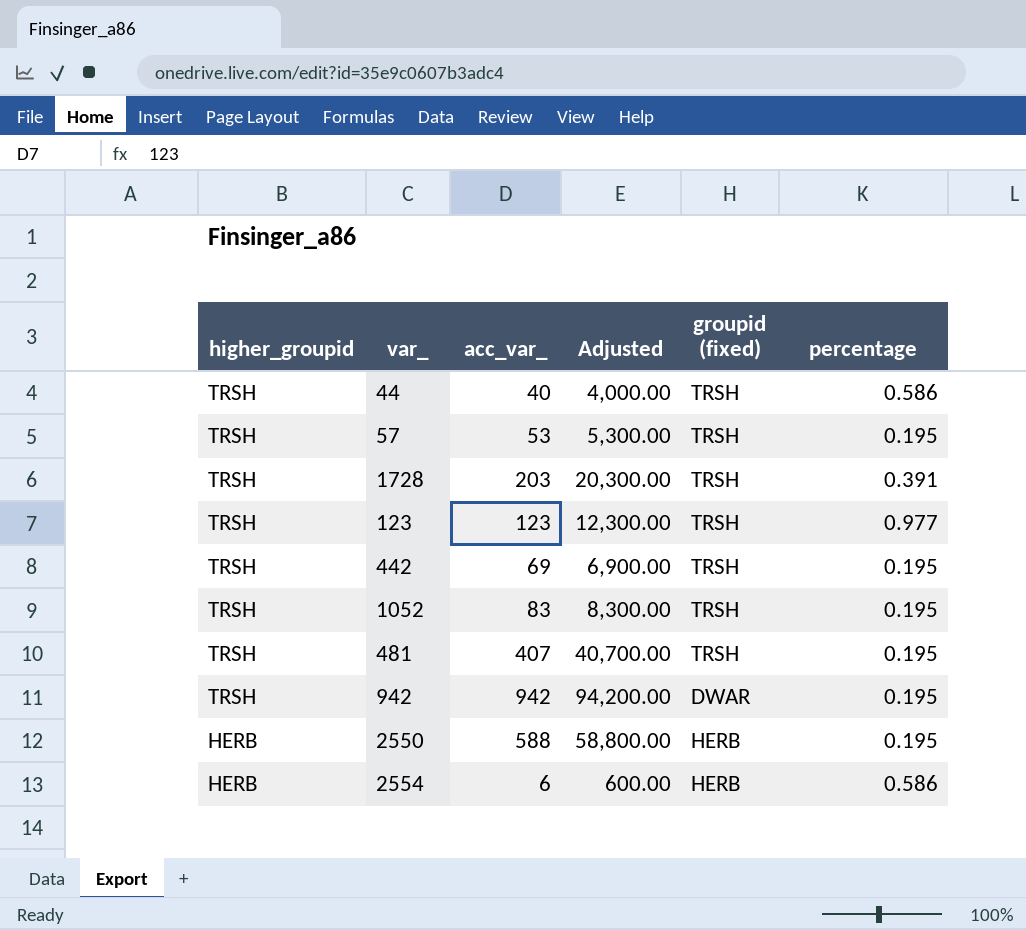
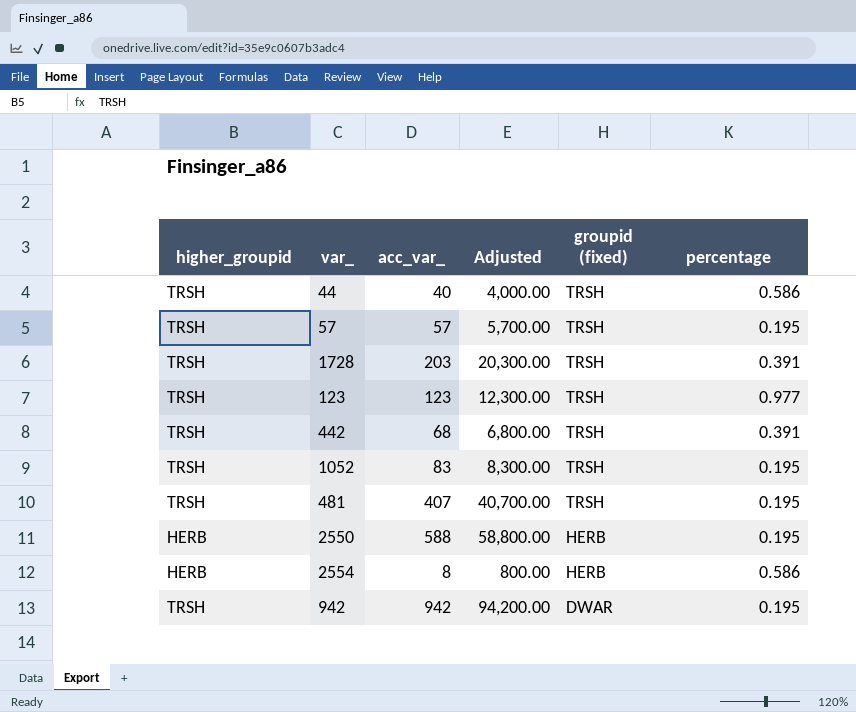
row order: higher_groupid descending -> groupid (fixed) descending
57 | acc_var_: 53 -> 57
57 | Adjusted: 5,300.00 -> 5,700.00
442 | acc_var_: 69 -> 68
442 | Adjusted: 6,900.00 -> 6,800.00
442 | percentage: 0.195 -> 0.391
2554 | acc_var_: 6 -> 8
2554 | Adjusted: 600.00 -> 800.00

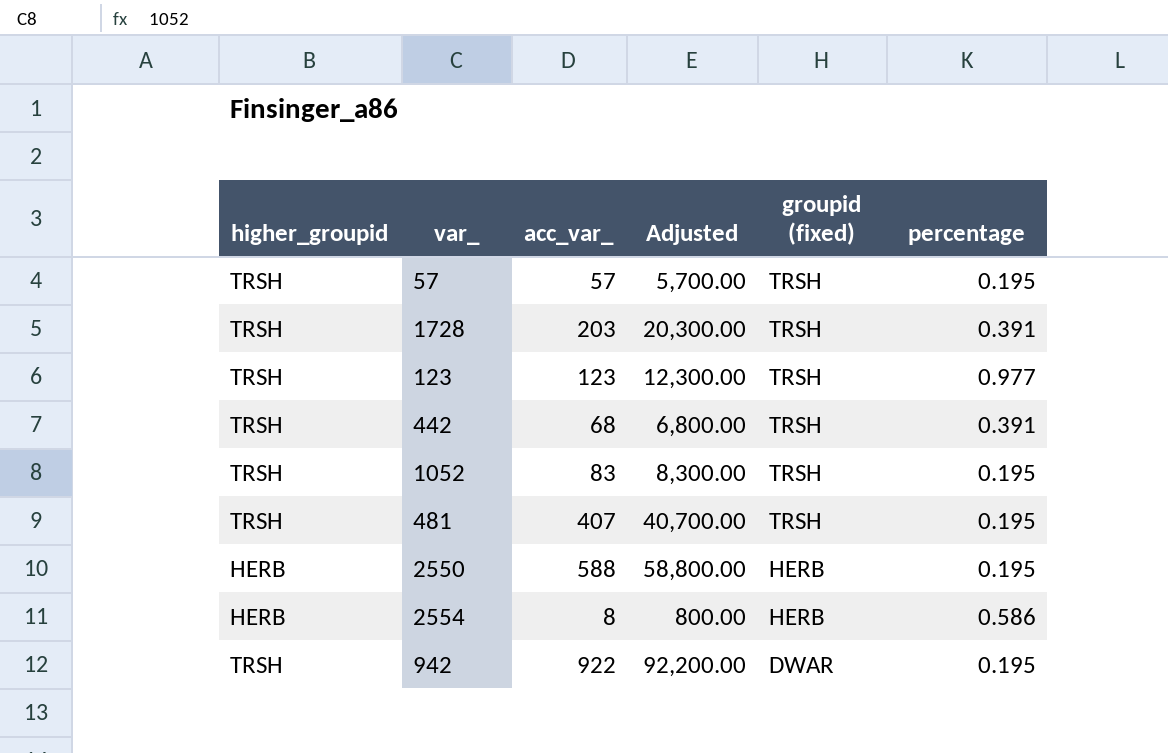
row 44: TRSH | 40 | 4,000.00 | TRSH | 0.586 -> none
942 | acc_var_: 942 -> 922
942 | Adjusted: 94,200.00 -> 92,200.00

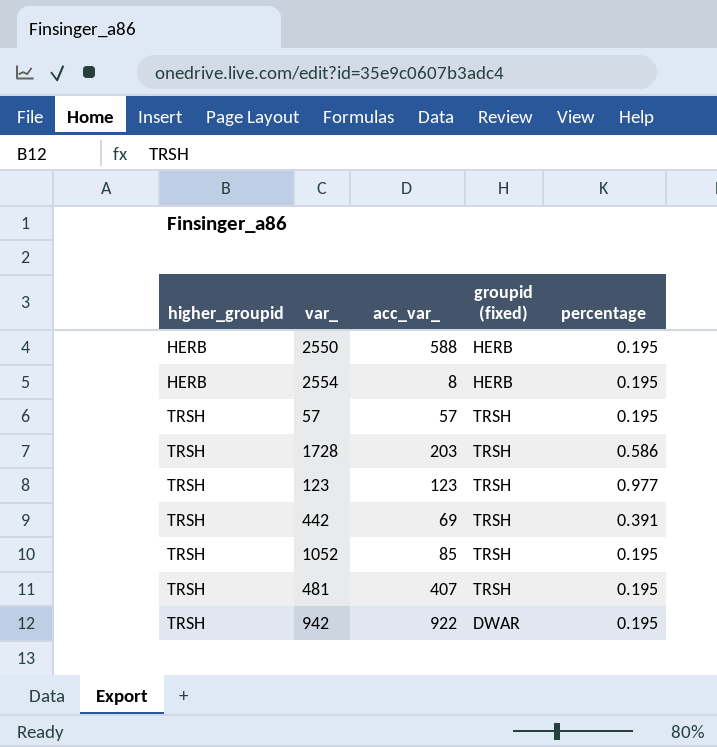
row order: groupid (fixed) descending -> higher_groupid ascending
column Adjusted | formula: [acc_var_] * 100 -> none
2554 | percentage: 0.586 -> 0.195
1728 | percentage: 0.391 -> 0.586
442 | acc_var_: 68 -> 69
1052 | acc_var_: 83 -> 85

